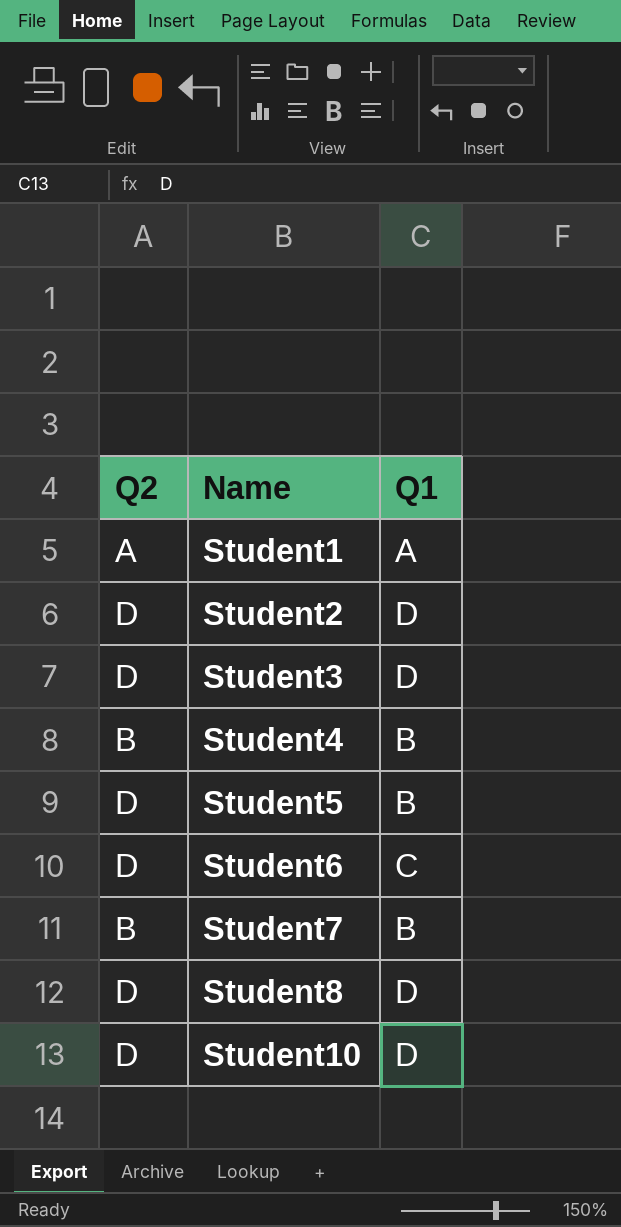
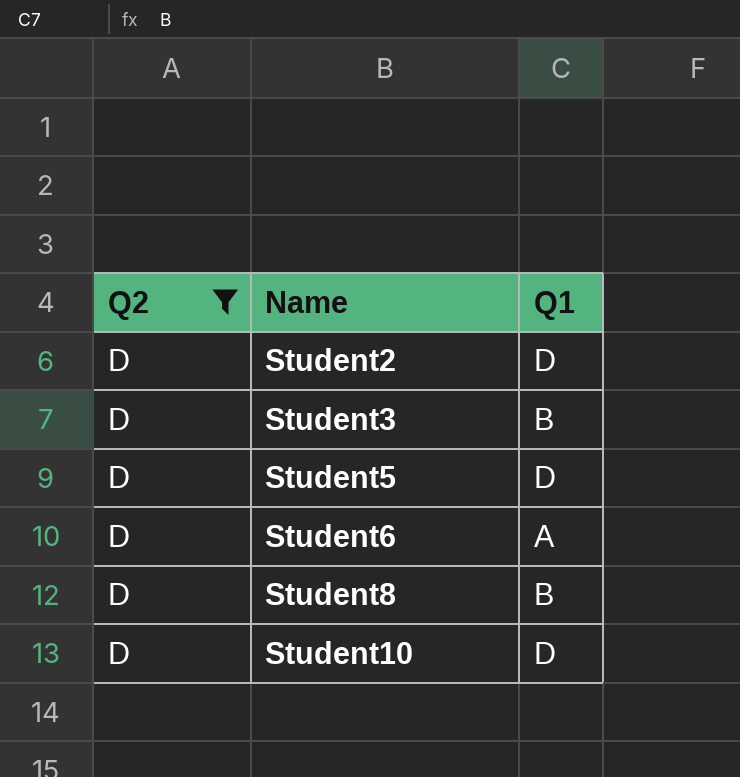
filter: none -> Q2 = D
Student3 | Q1: D -> B
Student5 | Q1: B -> D
Student6 | Q1: C -> A
Student8 | Q1: D -> B

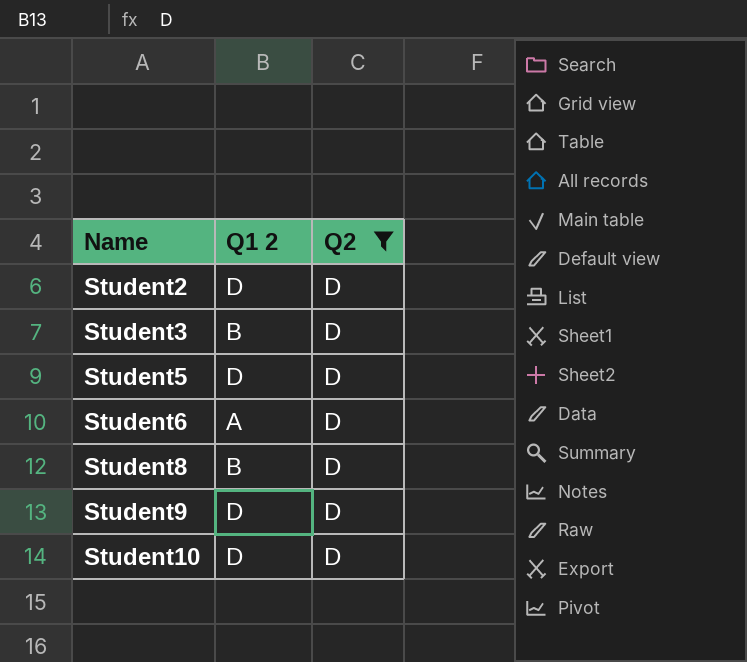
column name: Q1 -> Q1 2
column Q2 | position: 1 -> 3
row Student9: none -> D | D

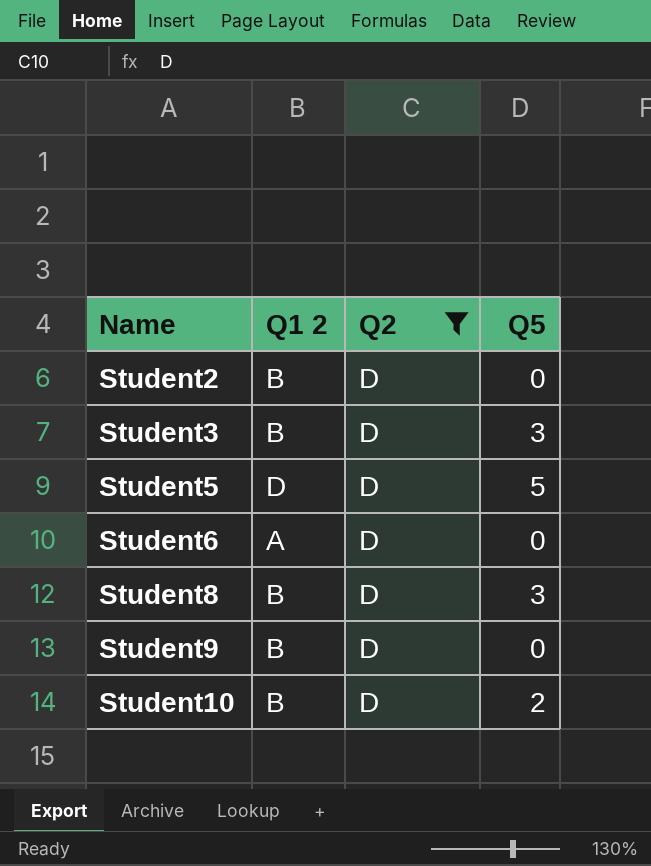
column Q5 | position: none -> 4
Student2 | Q1 2: D -> B
Student9 | Q1 2: D -> B
Student10 | Q1 2: D -> B

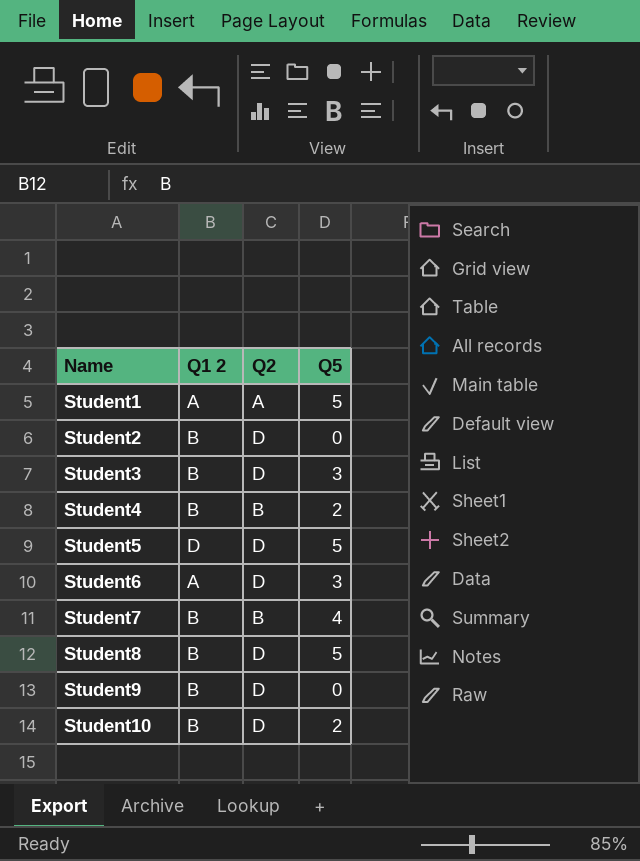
filter: Q2 = D -> none
Student6 | Q5: 0 -> 3
Student8 | Q5: 3 -> 5

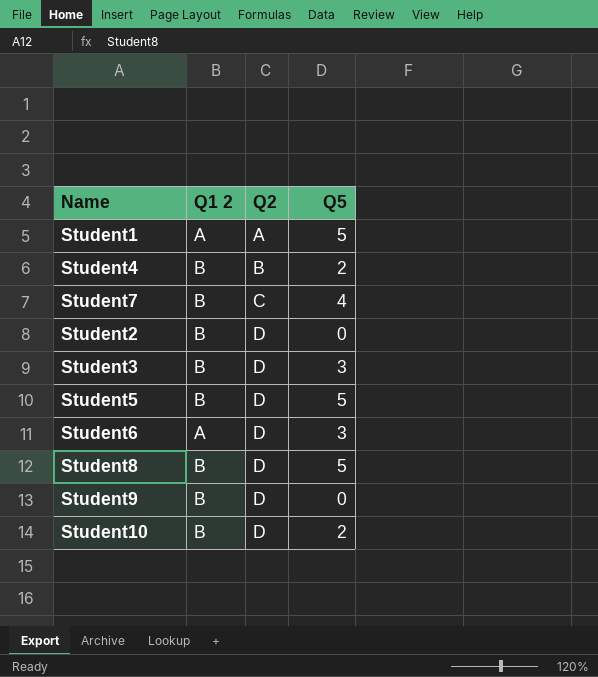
row order: Name ascending -> Q2 ascending
Student7 | Q2: B -> C
Student5 | Q1 2: D -> B

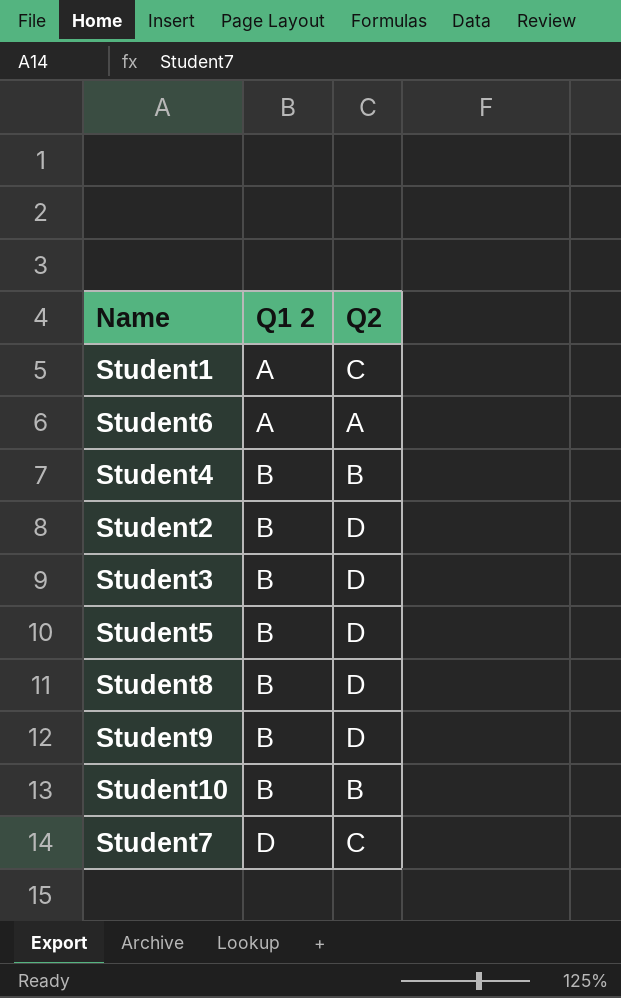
row order: Q2 ascending -> Q1 2 ascending
column Q5 | position: 4 -> none
Student1 | Q2: A -> C
Student6 | Q2: D -> A
Student10 | Q2: D -> B
Student7 | Q1 2: B -> D

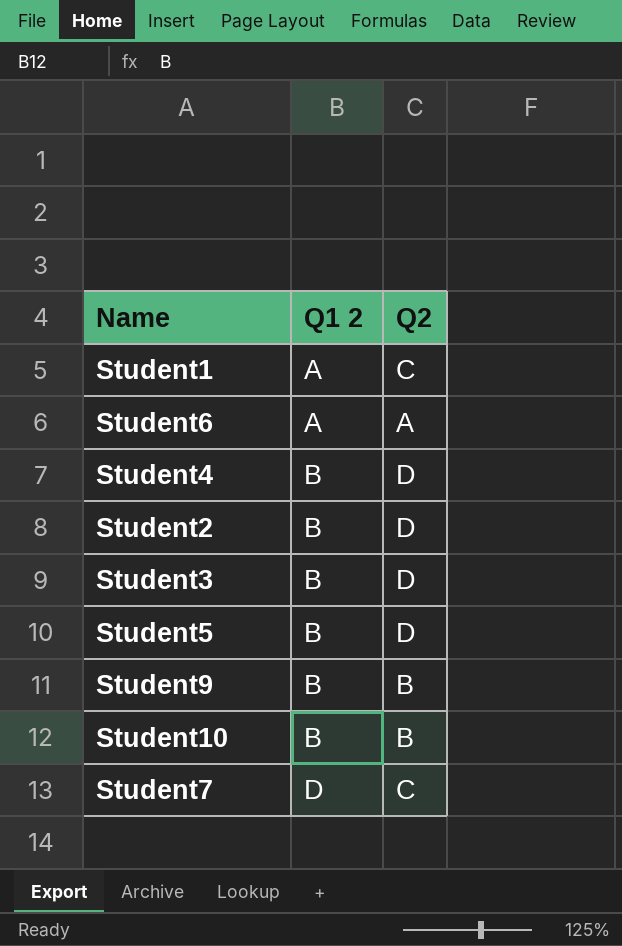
row Student8: B | D -> none
Student4 | Q2: B -> D
Student9 | Q2: D -> B

